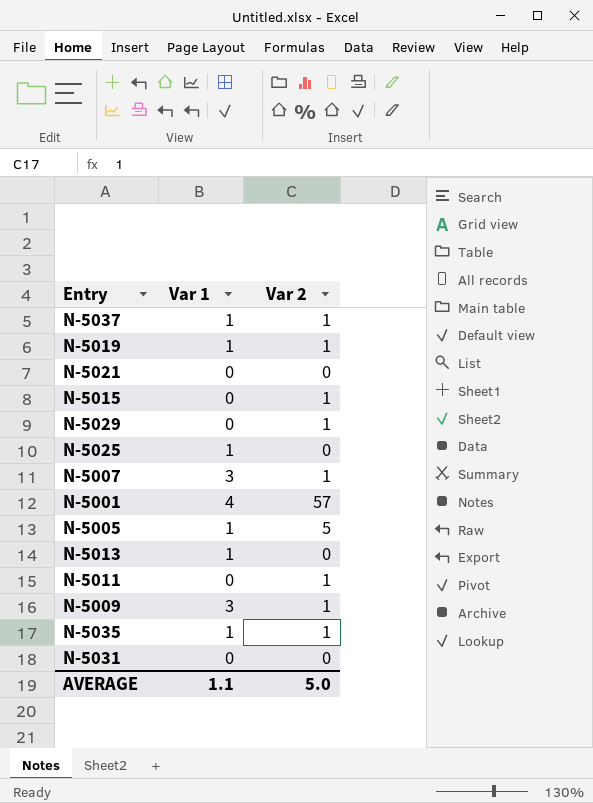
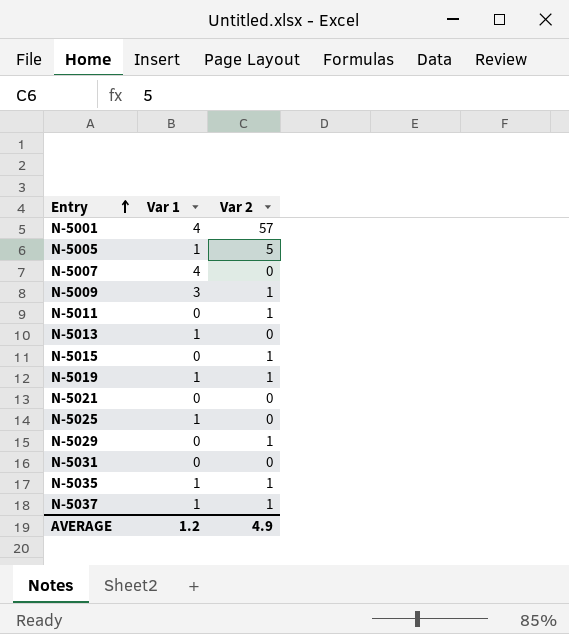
row order: none -> Entry ascending
N-5007 | Var 1: 3 -> 4
N-5007 | Var 2: 1 -> 0
AVERAGE | Var 1: 1.1 -> 1.2
AVERAGE | Var 2: 5.0 -> 4.9

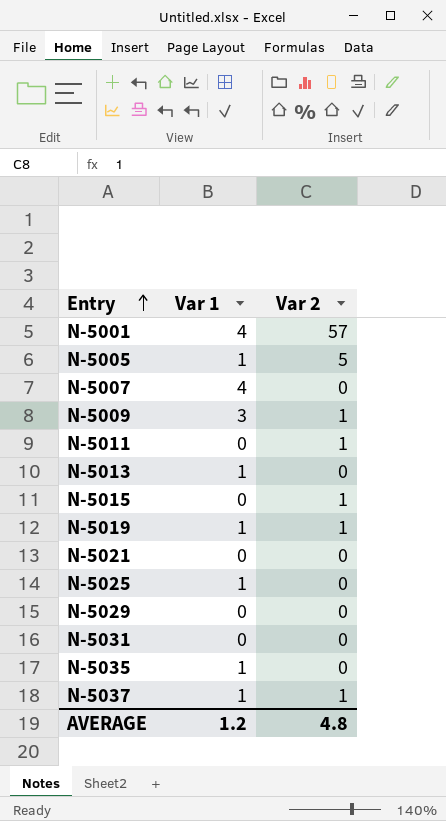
N-5029 | Var 2: 1 -> 0
N-5035 | Var 2: 1 -> 0
AVERAGE | Var 2: 4.9 -> 4.8

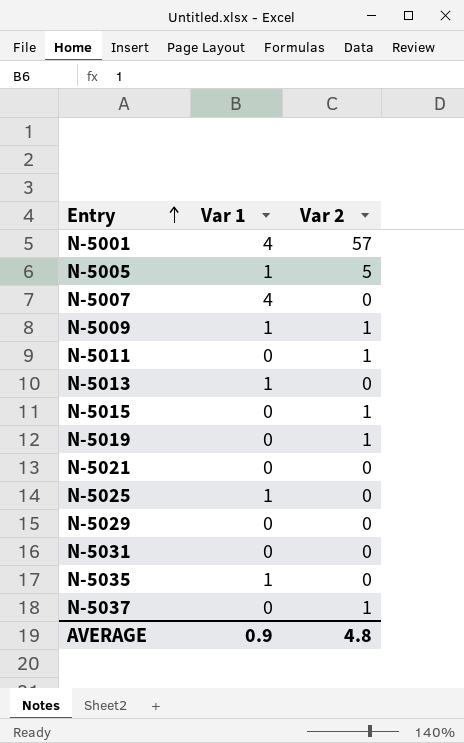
N-5009 | Var 1: 3 -> 1
N-5019 | Var 1: 1 -> 0
N-5037 | Var 1: 1 -> 0
AVERAGE | Var 1: 1.2 -> 0.9

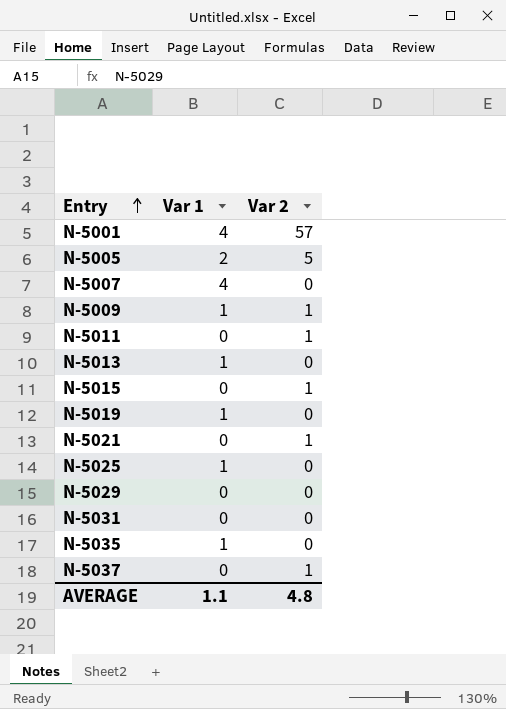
N-5005 | Var 1: 1 -> 2
N-5019 | Var 1: 0 -> 1
N-5019 | Var 2: 1 -> 0
N-5021 | Var 2: 0 -> 1
AVERAGE | Var 1: 0.9 -> 1.1

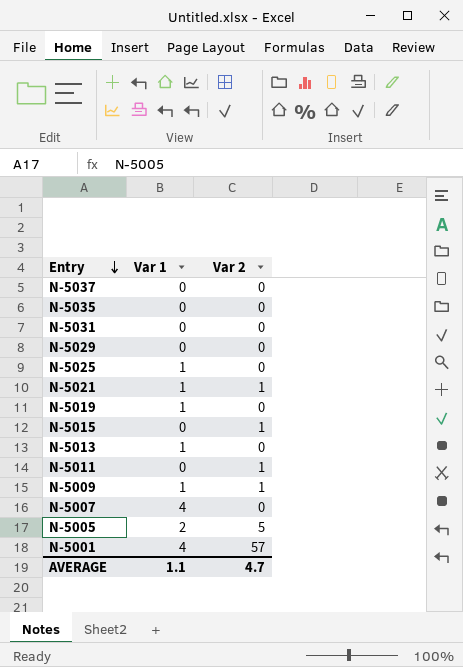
row order: Entry ascending -> Entry descending
N-5037 | Var 2: 1 -> 0
N-5035 | Var 1: 1 -> 0
N-5021 | Var 1: 0 -> 1
AVERAGE | Var 2: 4.8 -> 4.7

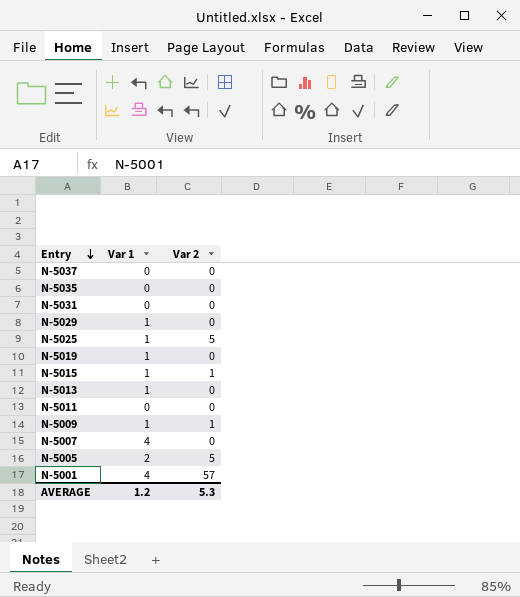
row N-5021: 1 | 1 -> none
N-5029 | Var 1: 0 -> 1
N-5025 | Var 2: 0 -> 5
N-5015 | Var 1: 0 -> 1
N-5011 | Var 2: 1 -> 0
AVERAGE | Var 1: 1.1 -> 1.2
AVERAGE | Var 2: 4.7 -> 5.3

